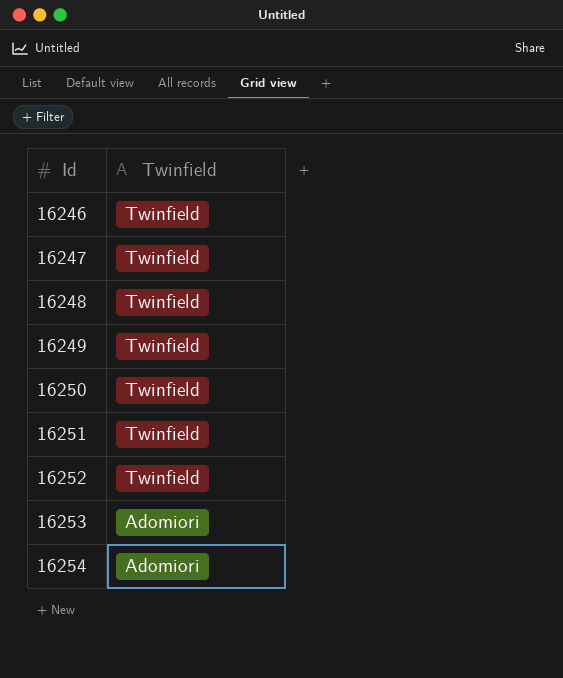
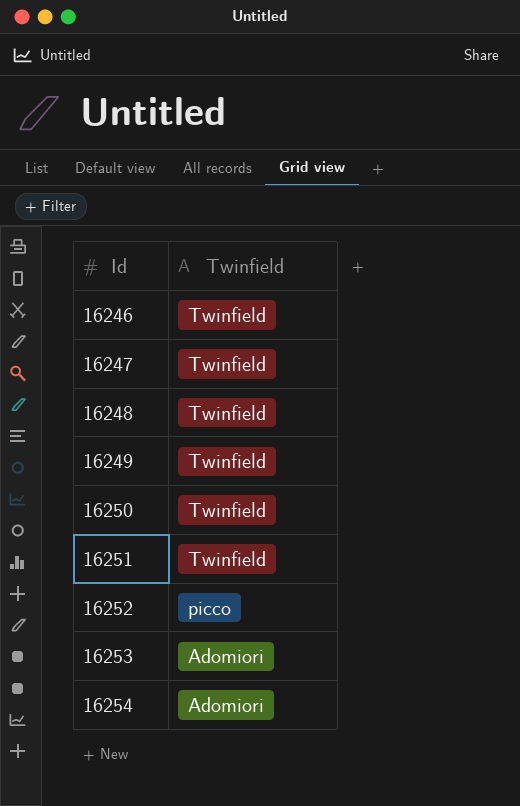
16252 | Twinfield: Twinfield -> picco

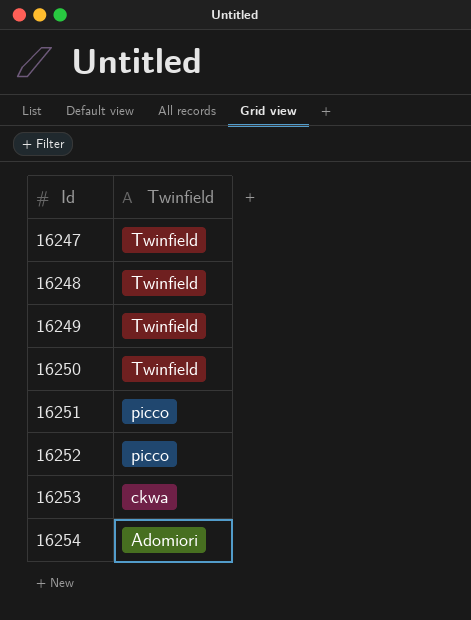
row 16246: Twinfield -> none
16251 | Twinfield: Twinfield -> picco
16253 | Twinfield: Adomiori -> ckwa

